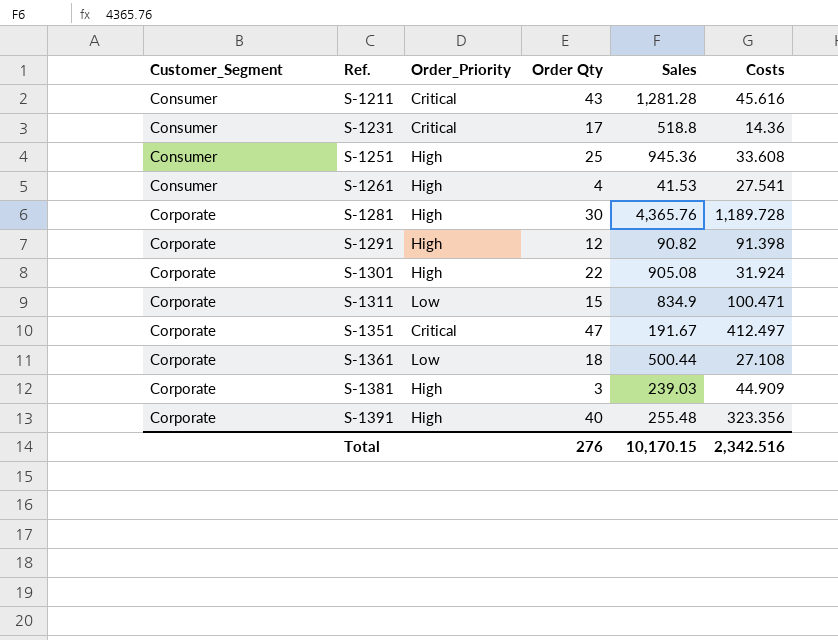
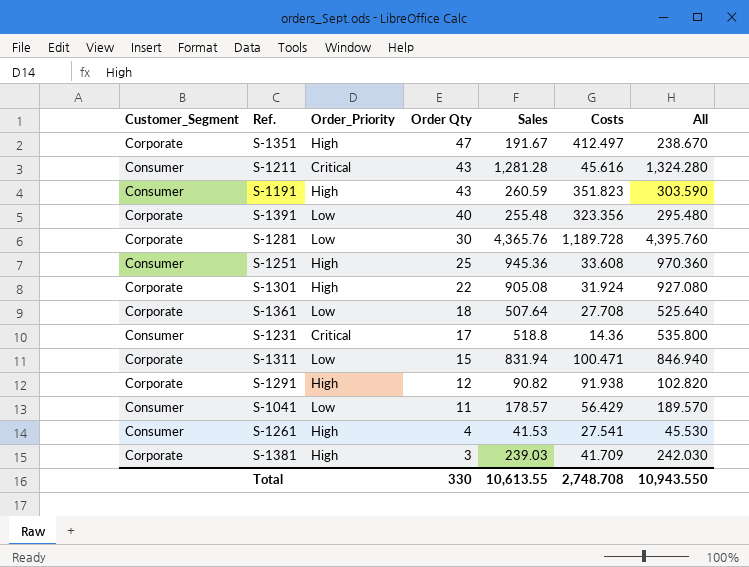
row order: Customer_Segment ascending -> Order Qty descending
column All | formula: none -> [Order Qty] + [Sales]
S-1351 | Order_Priority: Critical -> High
row S-1191: none -> Consumer | High | 43 | 260.59 | 351.823 | 303.590
S-1391 | Order_Priority: High -> Low
S-1281 | Order_Priority: High -> Low
S-1361 | Sales: 500.44 -> 507.64
S-1361 | Costs: 27.108 -> 27.708
S-1311 | Sales: 834.9 -> 831.94
S-1291 | Costs: 91.398 -> 91.938
row S-1041: none -> Consumer | Low | 11 | 178.57 | 56.429 | 189.570
S-1381 | Costs: 44.909 -> 41.709
Total | Order Qty: 276 -> 330
Total | Sales: 10,170.15 -> 10,613.55
Total | Costs: 2,342.516 -> 2,748.708

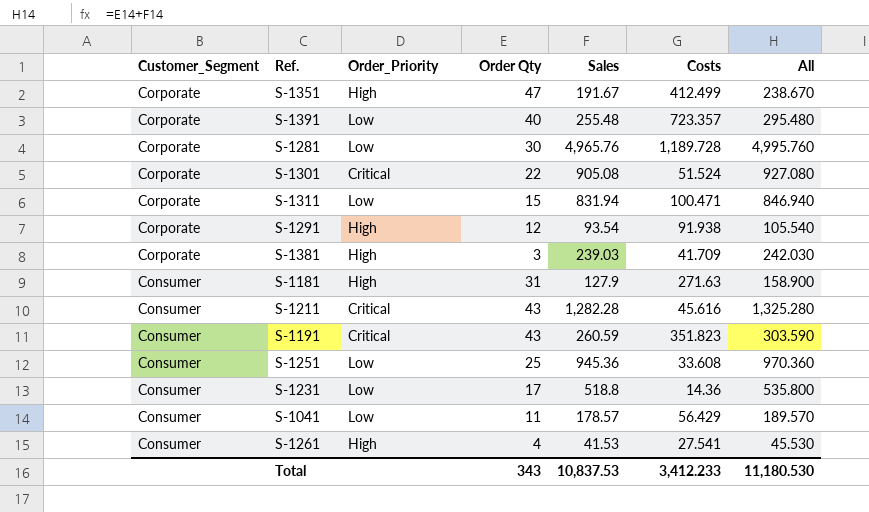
row order: Order Qty descending -> Customer_Segment descending
row S-1361: Corporate | Low | 18 | 507.64 | 27.708 | 525.640 -> none
S-1351 | Costs: 412.497 -> 412.499
S-1391 | Costs: 323.356 -> 723.357
S-1281 | Sales: 4,365.76 -> 4,965.76
S-1281 | All: 4,395.760 -> 4,995.760
S-1301 | Order_Priority: High -> Critical
S-1301 | Costs: 31.924 -> 51.524
S-1291 | Sales: 90.82 -> 93.54
S-1291 | All: 102.820 -> 105.540
row S-1181: none -> Consumer | High | 31 | 127.9 | 271.63 | 158.900
S-1211 | Sales: 1,281.28 -> 1,282.28
S-1211 | All: 1,324.280 -> 1,325.280
S-1191 | Order_Priority: High -> Critical
S-1251 | Order_Priority: High -> Low
S-1231 | Order_Priority: Critical -> Low
Total | Order Qty: 330 -> 343
Total | Sales: 10,613.55 -> 10,837.53
Total | Costs: 2,748.708 -> 3,412.233
Total | All: 10,943.550 -> 11,180.530

